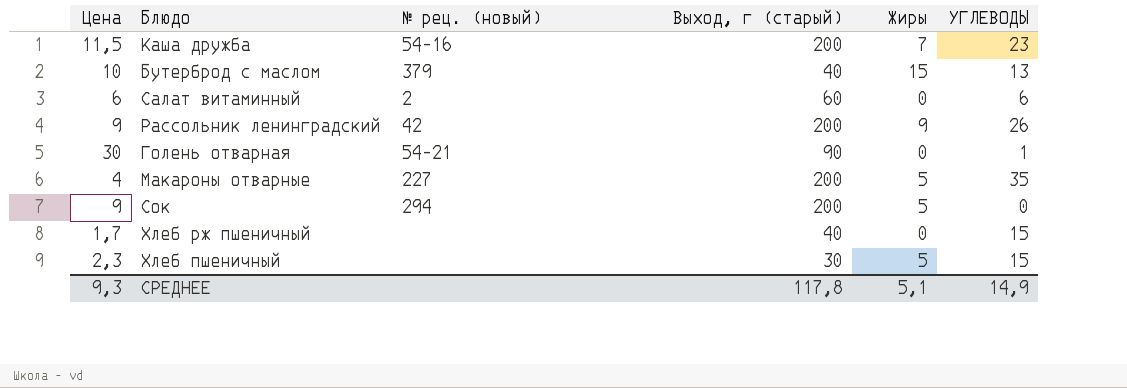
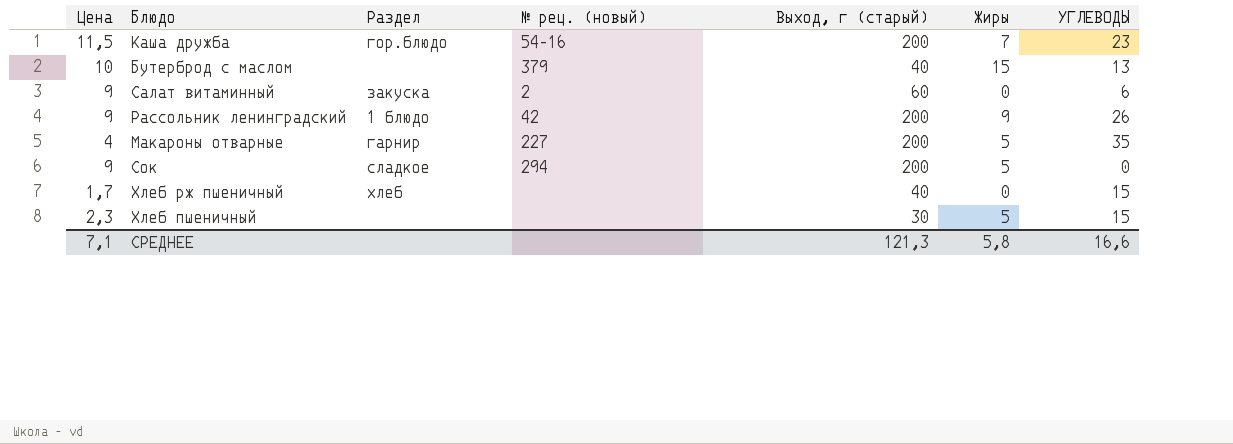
column Раздел | position: none -> 3
row Голень отварная: 30 | 54-21 | 90 | 0 | 1 -> none
Салат витаминный | Цена: 6 -> 9
СРЕДНЕЕ | Цена: 9,3 -> 7,1
СРЕДНЕЕ | Выход, г (старый): 117,8 -> 121,3
СРЕДНЕЕ | Жиры: 5,1 -> 5,8
СРЕДНЕЕ | УГЛЕВОДЫ: 14,9 -> 16,6

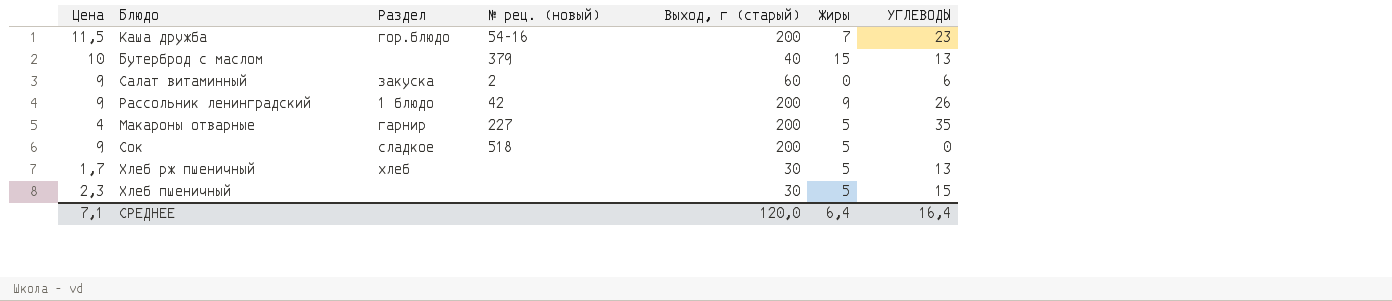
Сок | № рец. (новый): 294 -> 518
Хлеб рж пшеничный | Выход, г (старый): 40 -> 30
Хлеб рж пшеничный | Жиры: 0 -> 5
Хлеб рж пшеничный | УГЛЕВОДЫ: 15 -> 13
СРЕДНЕЕ | Выход, г (старый): 121,3 -> 120,0
СРЕДНЕЕ | Жиры: 5,8 -> 6,4
СРЕДНЕЕ | УГЛЕВОДЫ: 16,6 -> 16,4

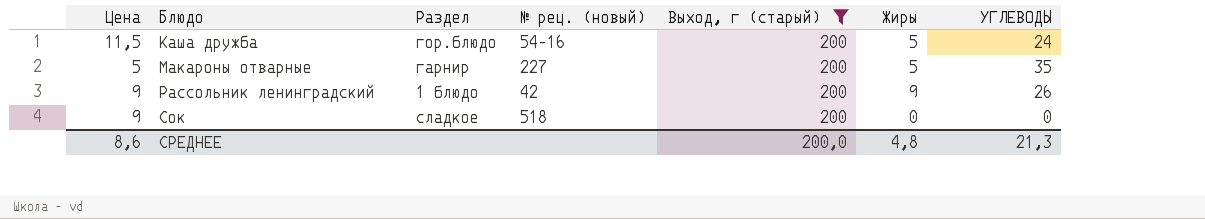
filter: none -> Выход, г (старый) = 200
row order: none -> Блюдо ascending
Каша дружба | Жиры: 7 -> 5
Каша дружба | УГЛЕВОДЫ: 23 -> 24
Макароны отварные | Цена: 4 -> 5
Сок | Жиры: 5 -> 0
СРЕДНЕЕ | Цена: 7,1 -> 8,6
СРЕДНЕЕ | Выход, г (старый): 120,0 -> 200,0
СРЕДНЕЕ | Жиры: 6,4 -> 4,8
СРЕДНЕЕ | УГЛЕВОДЫ: 16,4 -> 21,3

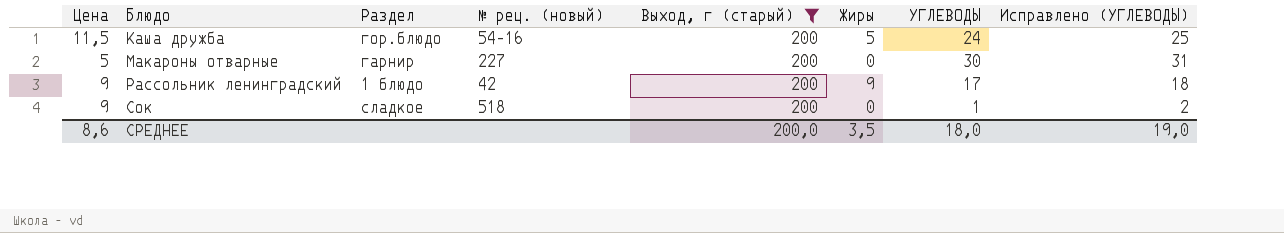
column Исправлено (УГЛЕВОДЫ) | formula: none -> [УГЛЕВОДЫ] + 1
Макароны отварные | Жиры: 5 -> 0
Макароны отварные | УГЛЕВОДЫ: 35 -> 30
Рассольник ленинградский | УГЛЕВОДЫ: 26 -> 17
Сок | УГЛЕВОДЫ: 0 -> 1
СРЕДНЕЕ | Жиры: 4,8 -> 3,5
СРЕДНЕЕ | УГЛЕВОДЫ: 21,3 -> 18,0

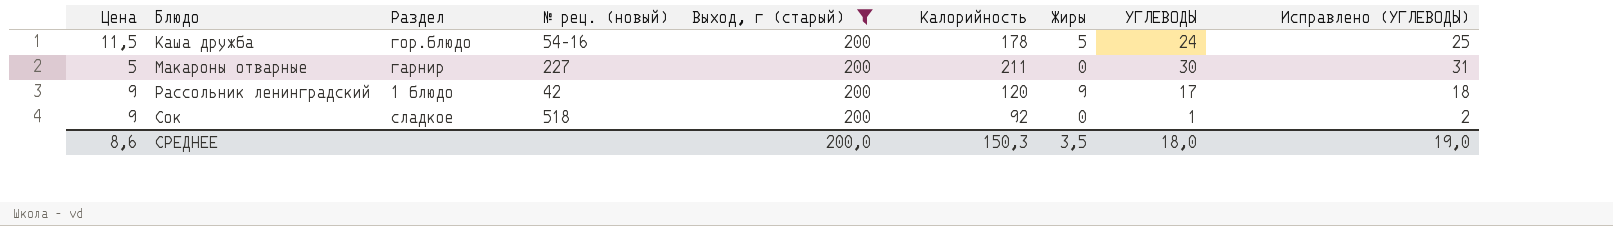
column Калорийность | position: none -> 6

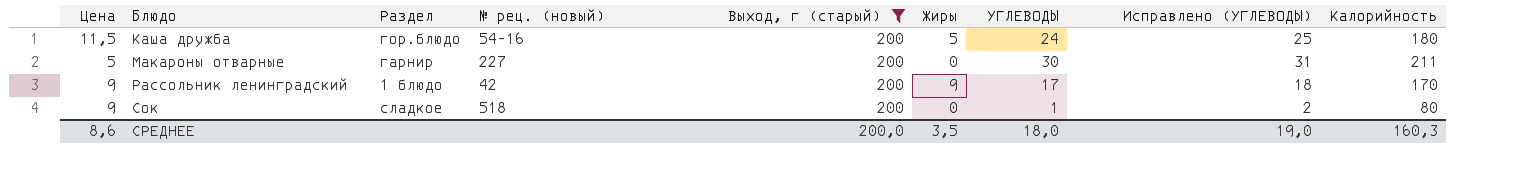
column Калорийность | position: 6 -> 9
Каша дружба | Калорийность: 178 -> 180
Рассольник ленинградский | Калорийность: 120 -> 170
Сок | Калорийность: 92 -> 80
СРЕДНЕЕ | Калорийность: 150,3 -> 160,3

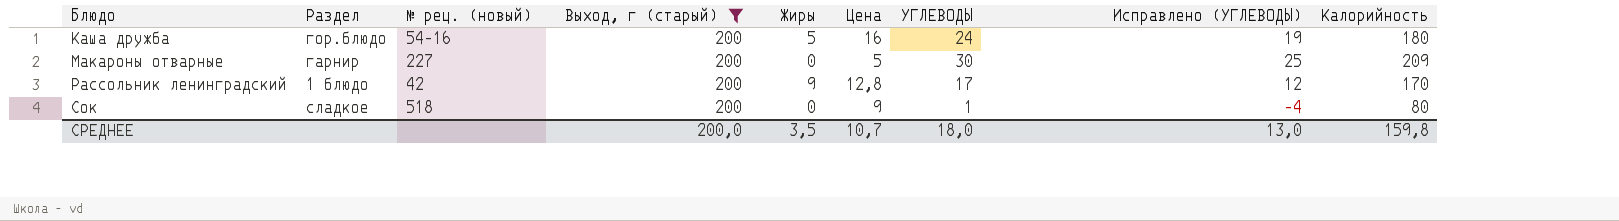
column Цена | position: 1 -> 6
column Исправлено (УГЛЕВОДЫ) | formula: [УГЛЕВОДЫ] + 1 -> [УГЛЕВОДЫ] - 5
Каша дружба | Цена: 11,5 -> 16
Макароны отварные | Калорийность: 211 -> 209
Рассольник ленинградский | Цена: 9 -> 12,8
СРЕДНЕЕ | Цена: 8,6 -> 10,7
СРЕДНЕЕ | Исправлено (УГЛЕВОДЫ): 19,0 -> 13,0
СРЕДНЕЕ | Калорийность: 160,3 -> 159,8

